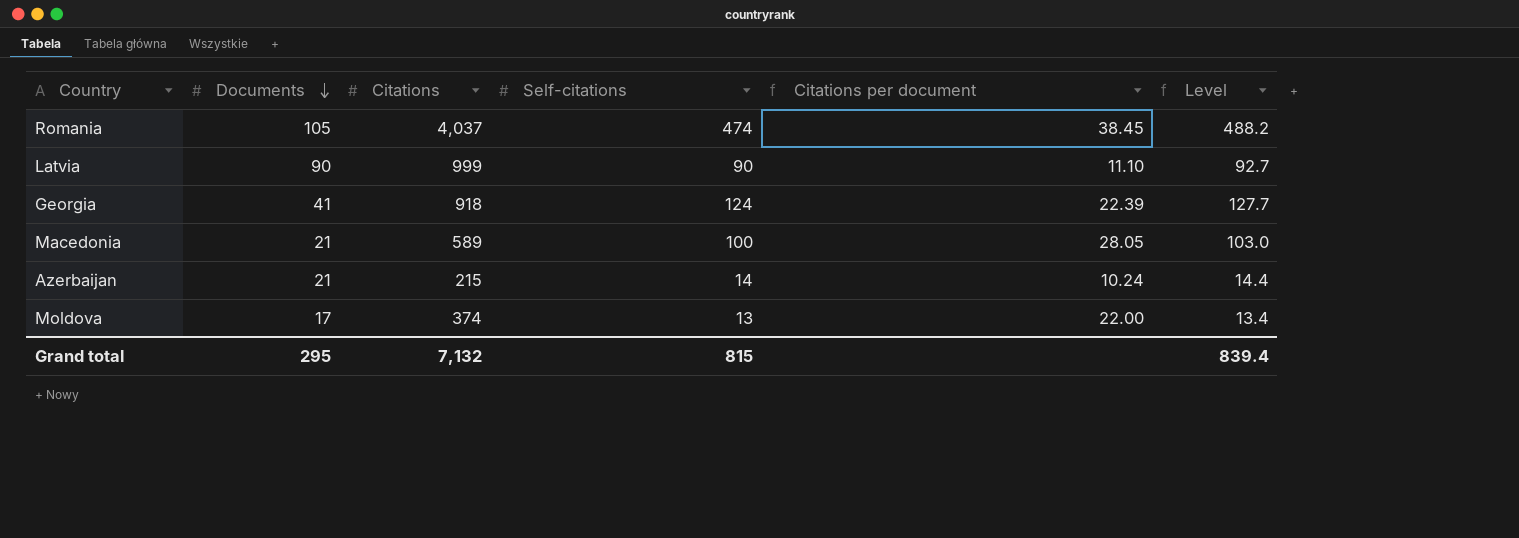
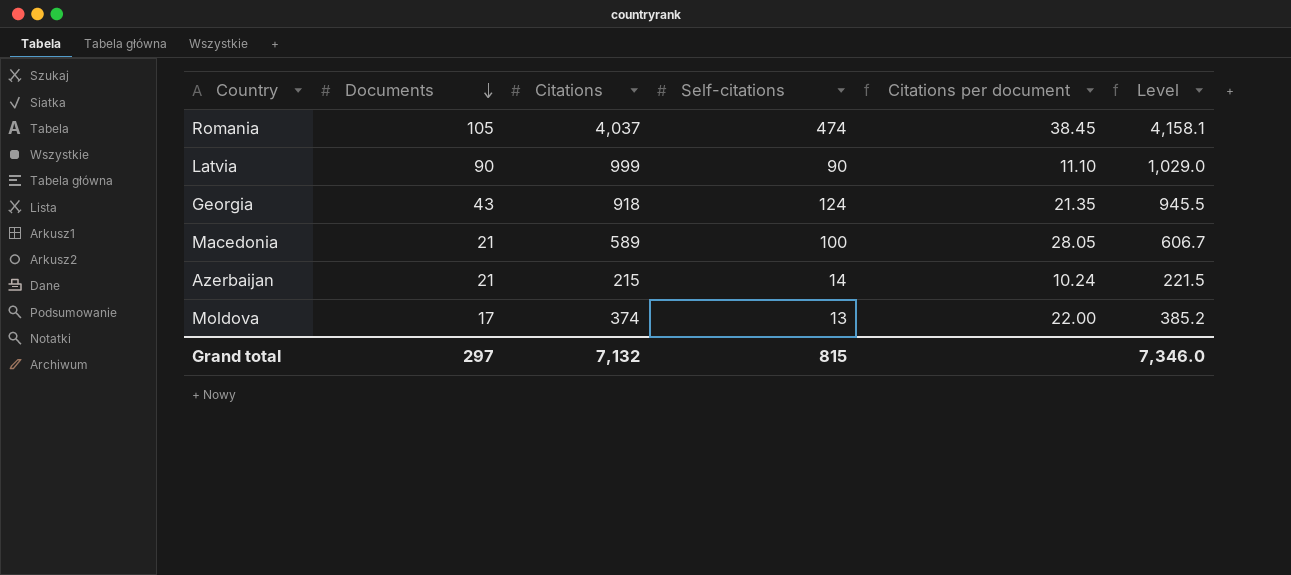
column Level | formula: [Self-citations] * 1.03 -> [Citations] * 1.03
Georgia | Documents: 41 -> 43
Georgia | Citations per document: 22.39 -> 21.35
Grand total | Documents: 295 -> 297
Grand total | Level: 839.4 -> 7,346.0

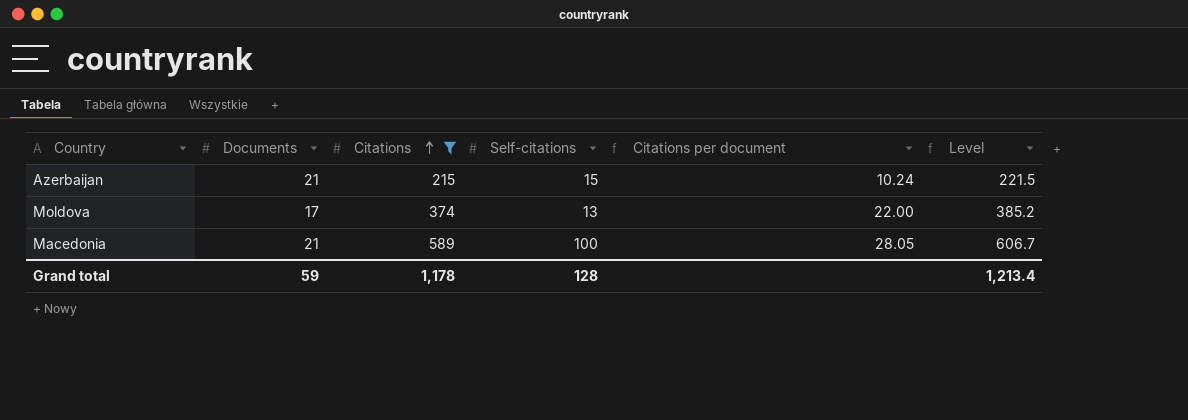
filter: none -> Citations <= 589
row order: Documents descending -> Citations ascending
Azerbaijan | Self-citations: 14 -> 15
Grand total | Documents: 297 -> 59
Grand total | Citations: 7,132 -> 1,178
Grand total | Self-citations: 815 -> 128
Grand total | Level: 7,346.0 -> 1,213.4

